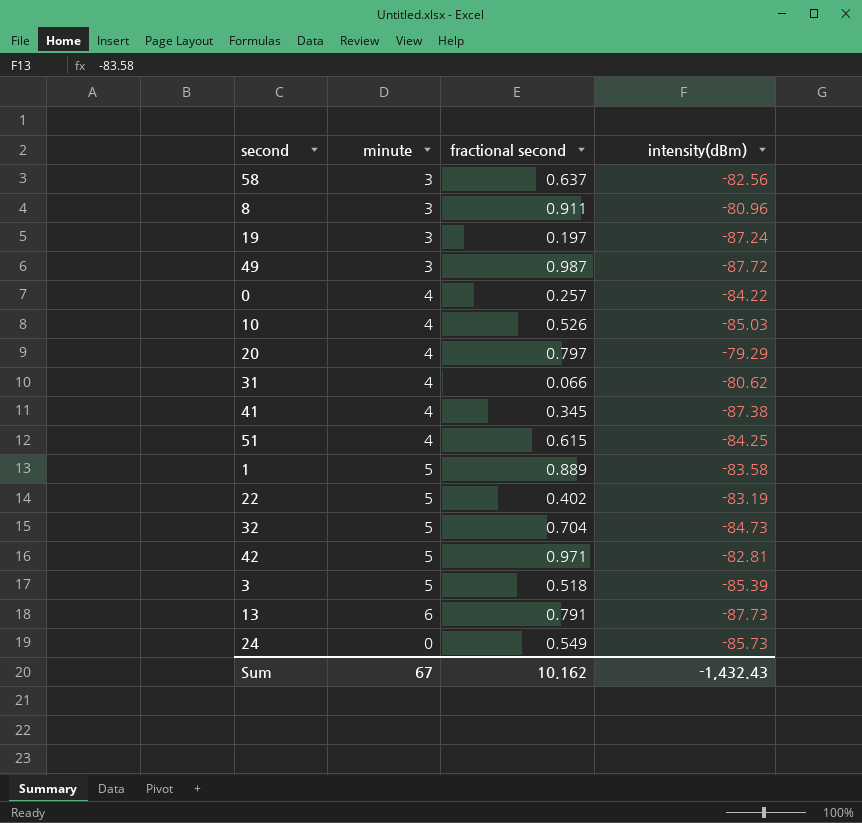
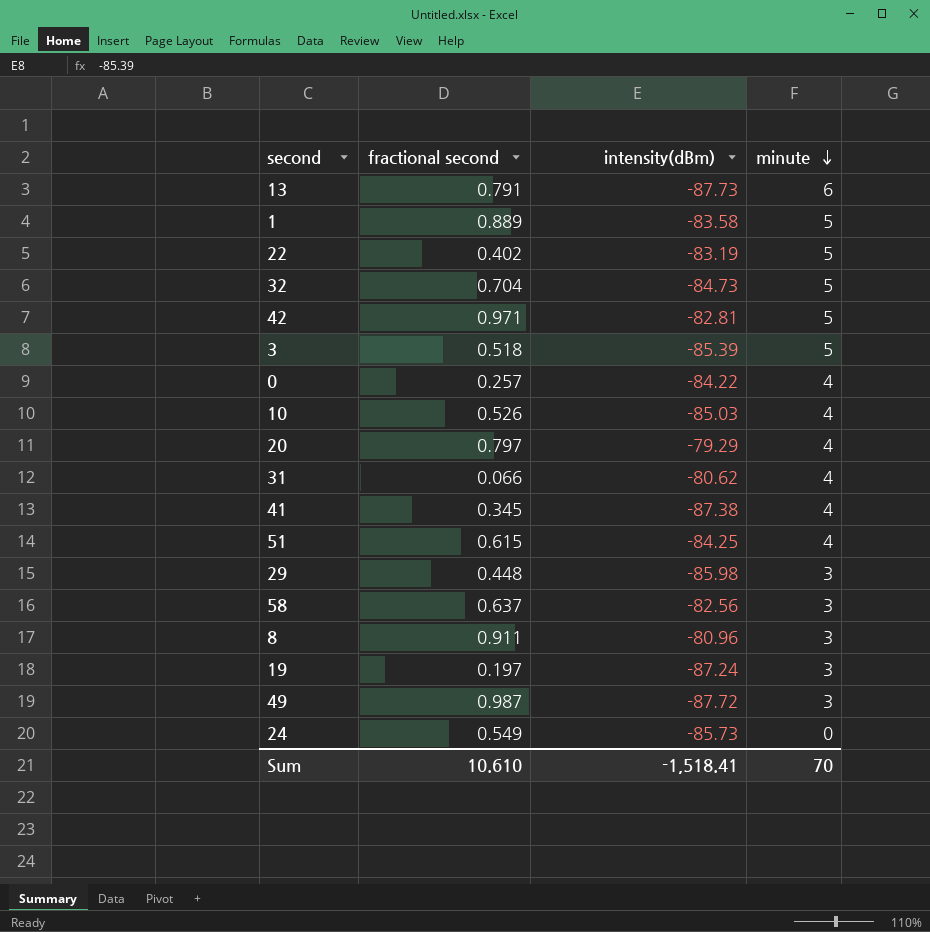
row order: none -> minute descending
column minute | position: 2 -> 4
row 29: none -> 0.448 | -85.98 | 3
Sum | fractional second: 10.162 -> 10.610
Sum | intensity(dBm): -1,432.43 -> -1,518.41
Sum | minute: 67 -> 70

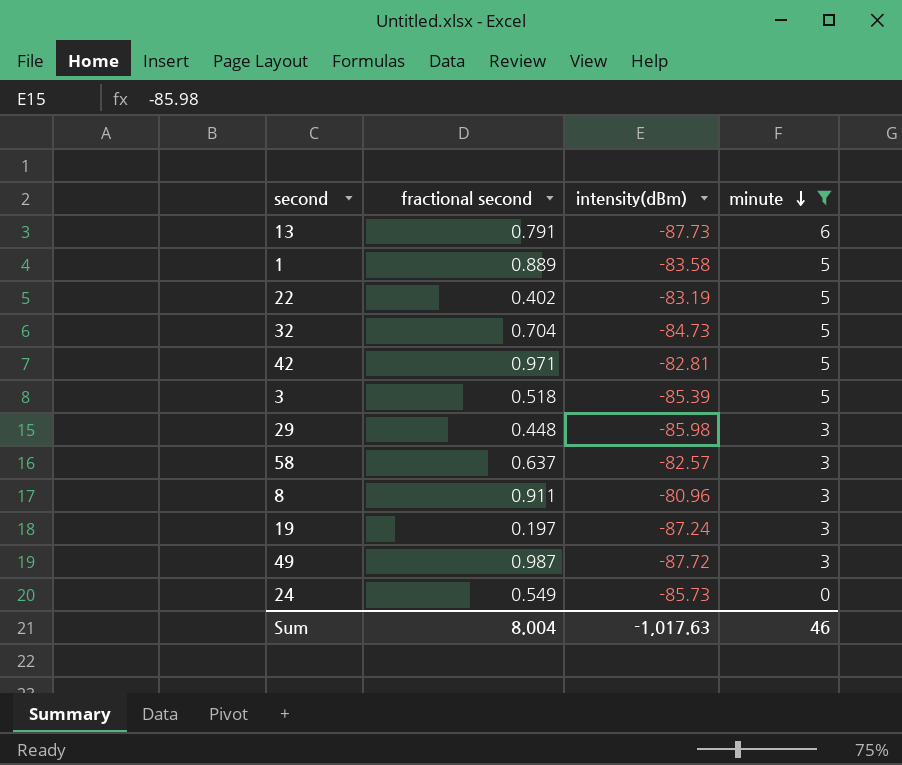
filter: none -> minute != 4
58 | intensity(dBm): -82.56 -> -82.57
Sum | fractional second: 10.610 -> 8.004
Sum | intensity(dBm): -1,518.41 -> -1,017.63
Sum | minute: 70 -> 46

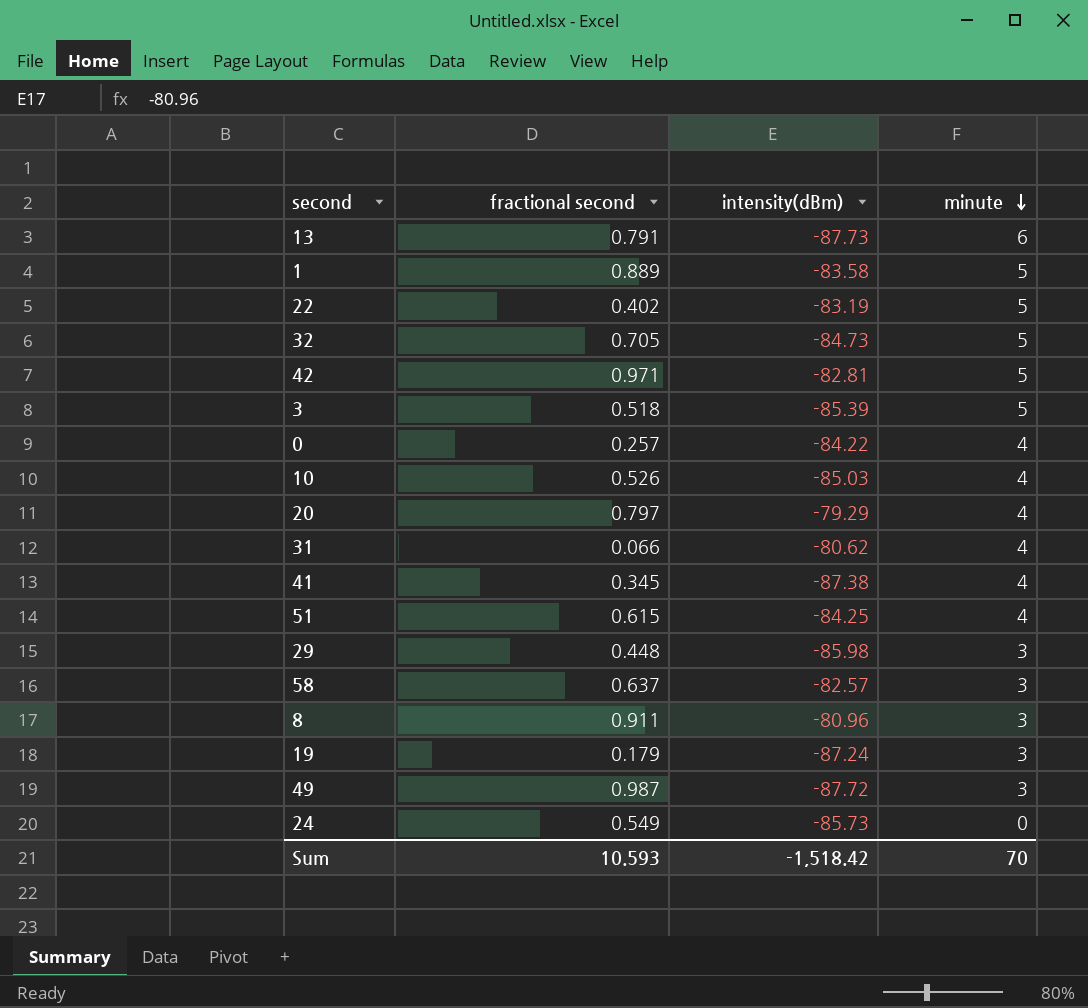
filter: minute != 4 -> none
32 | fractional second: 0.704 -> 0.705
19 | fractional second: 0.197 -> 0.179
Sum | fractional second: 8.004 -> 10.593
Sum | intensity(dBm): -1,017.63 -> -1,518.42
Sum | minute: 46 -> 70

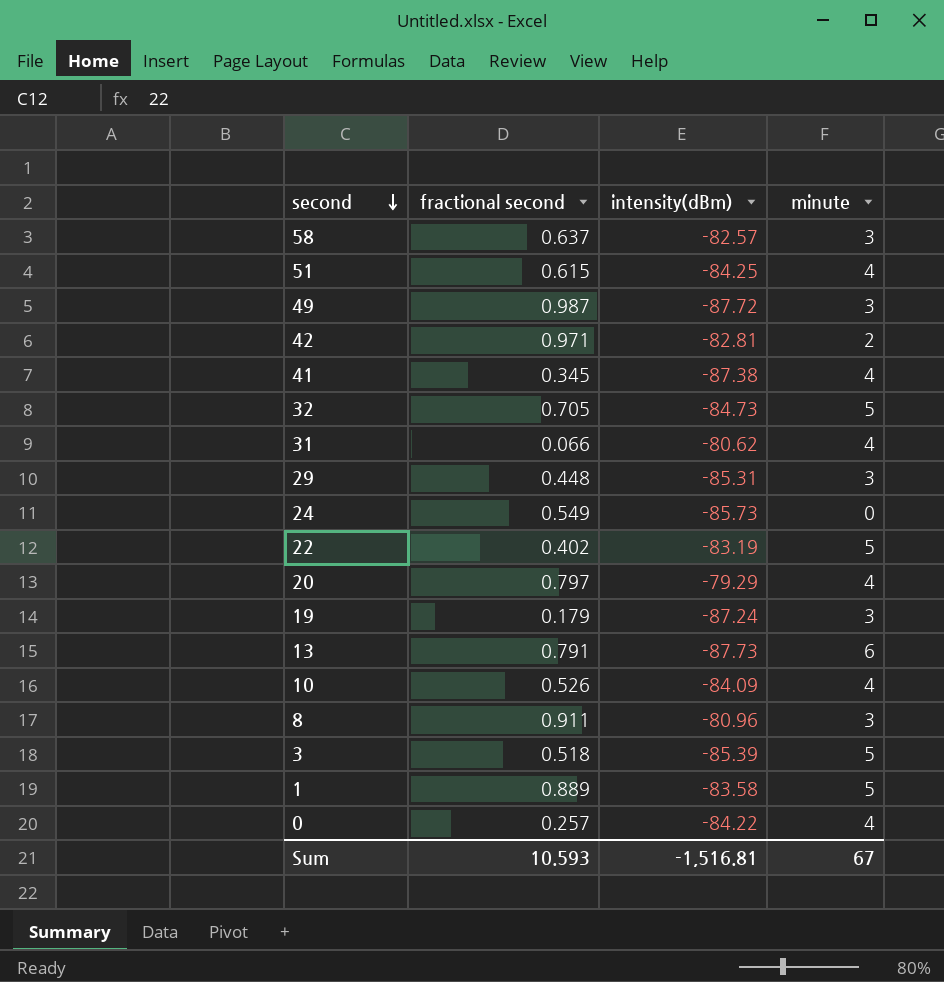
row order: minute descending -> second descending
42 | minute: 5 -> 2
29 | intensity(dBm): -85.98 -> -85.31
10 | intensity(dBm): -85.03 -> -84.09
Sum | intensity(dBm): -1,518.42 -> -1,516.81
Sum | minute: 70 -> 67

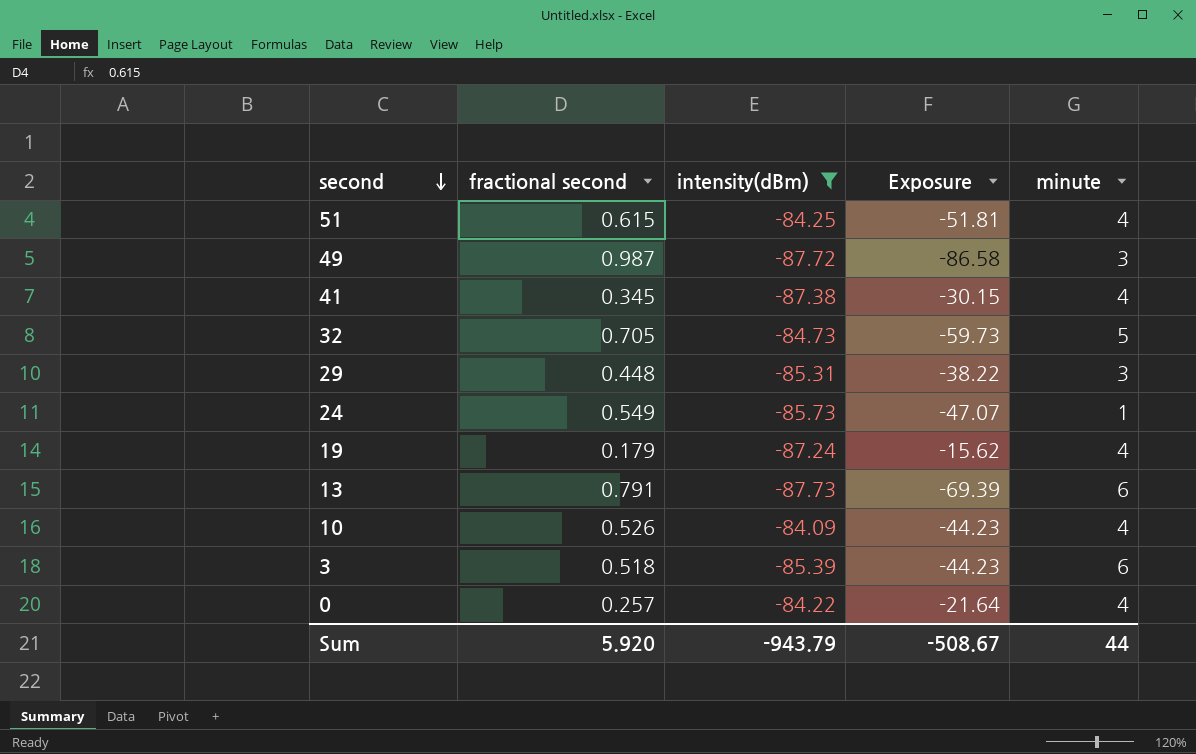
filter: none -> intensity(dBm) <= -84.09
column Exposure | formula: none -> [fractional second] * [intensity(dBm)]
24 | minute: 0 -> 1
19 | minute: 3 -> 4
3 | minute: 5 -> 6
Sum | fractional second: 10.593 -> 5.920
Sum | intensity(dBm): -1,516.81 -> -943.79
Sum | minute: 67 -> 44

